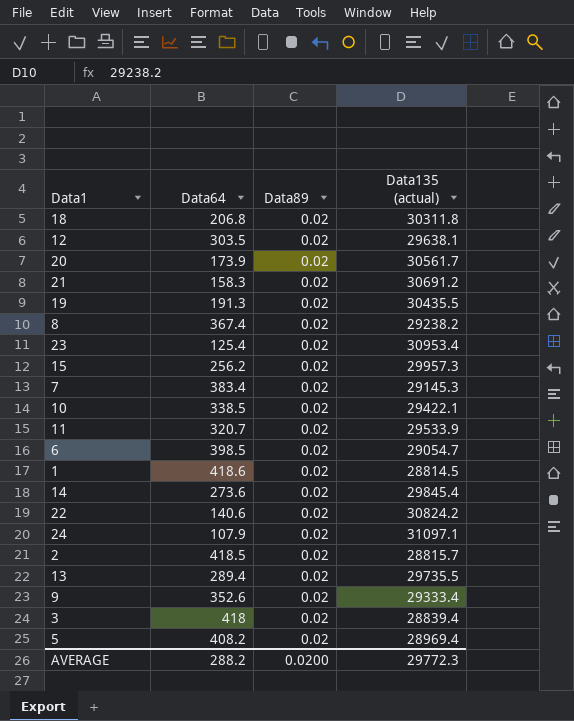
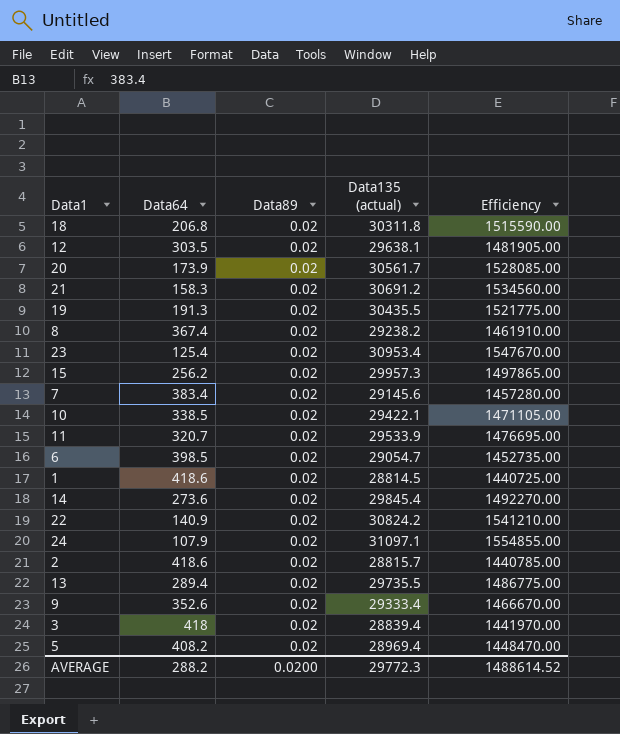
column Efficiency | formula: none -> [Data135 (actual)] / [Data89]
7 | Data135 (actual): 29145.3 -> 29145.6
22 | Data64: 140.6 -> 140.9
2 | Data64: 418.5 -> 418.6

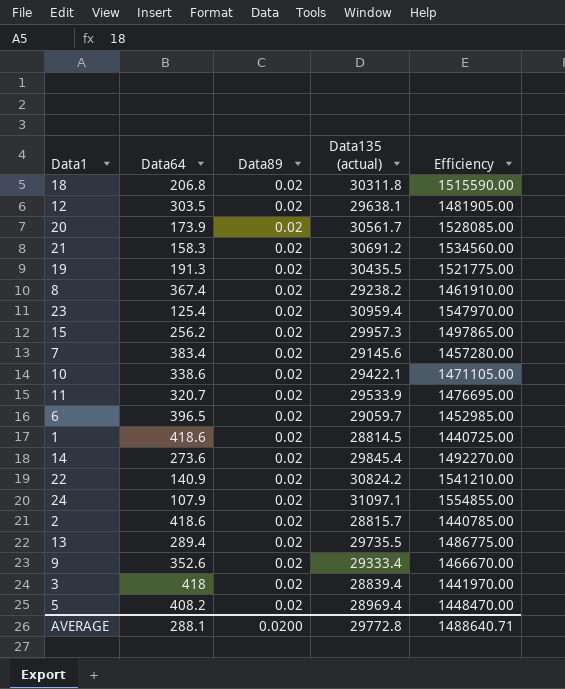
23 | Data135 (actual): 30953.4 -> 30959.4
23 | Efficiency: 1547670.00 -> 1547970.00
10 | Data64: 338.5 -> 338.6
6 | Data64: 398.5 -> 396.5
6 | Data135 (actual): 29054.7 -> 29059.7
6 | Efficiency: 1452735.00 -> 1452985.00
AVERAGE | Data64: 288.2 -> 288.1
AVERAGE | Data135 (actual): 29772.3 -> 29772.8
AVERAGE | Efficiency: 1488614.52 -> 1488640.71

